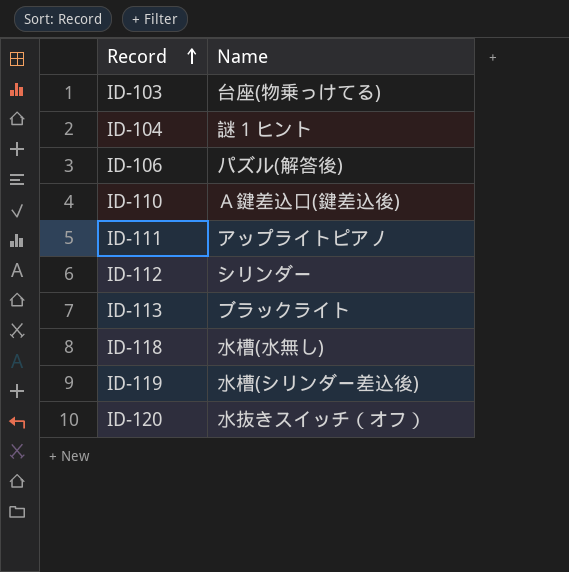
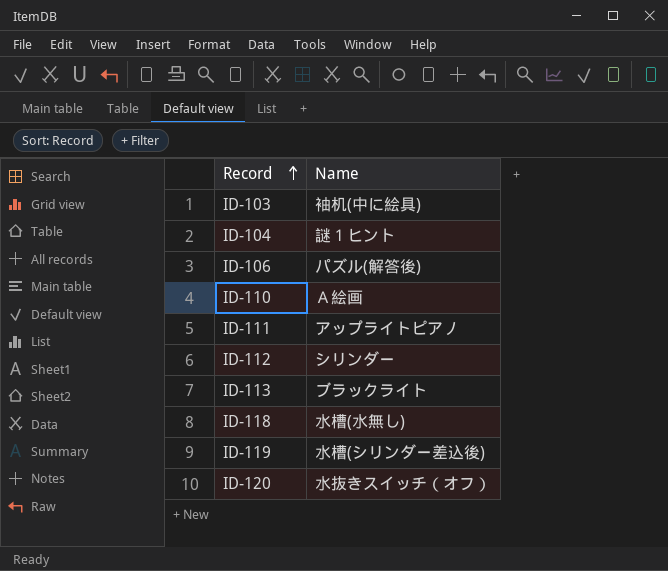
ID-103 | Name: 台座(物乗っけてる) -> 袖机(中に絵具)
ID-110 | Name: Ａ鍵差込口(鍵差込後) -> Ａ絵画

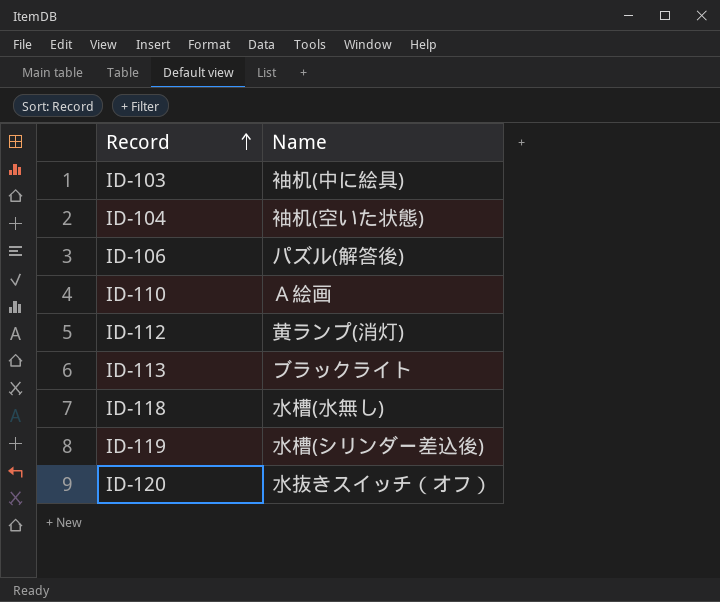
row ID-111: アップライトピアノ -> none
ID-104 | Name: 謎１ヒント -> 袖机(空いた状態)
ID-112 | Name: シリンダー -> 黄ランプ(消灯)

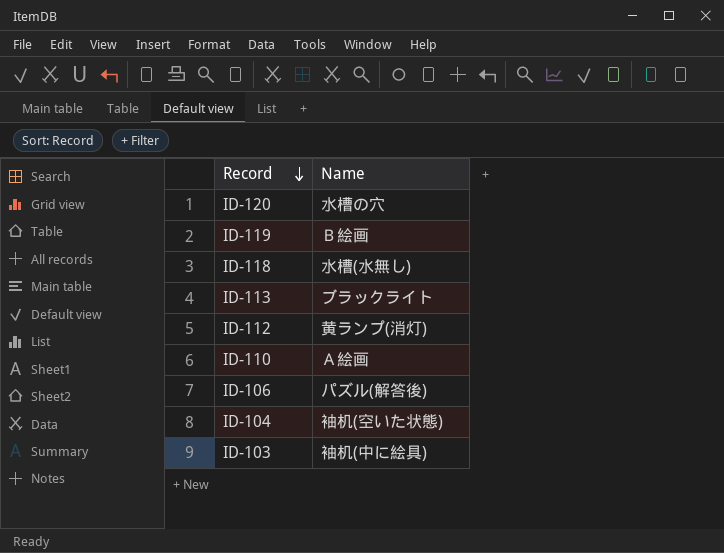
row order: Record ascending -> Record descending
ID-120 | Name: 水抜きスイッチ（オフ） -> 水槽の穴
ID-119 | Name: 水槽(シリンダー差込後) -> Ｂ絵画

